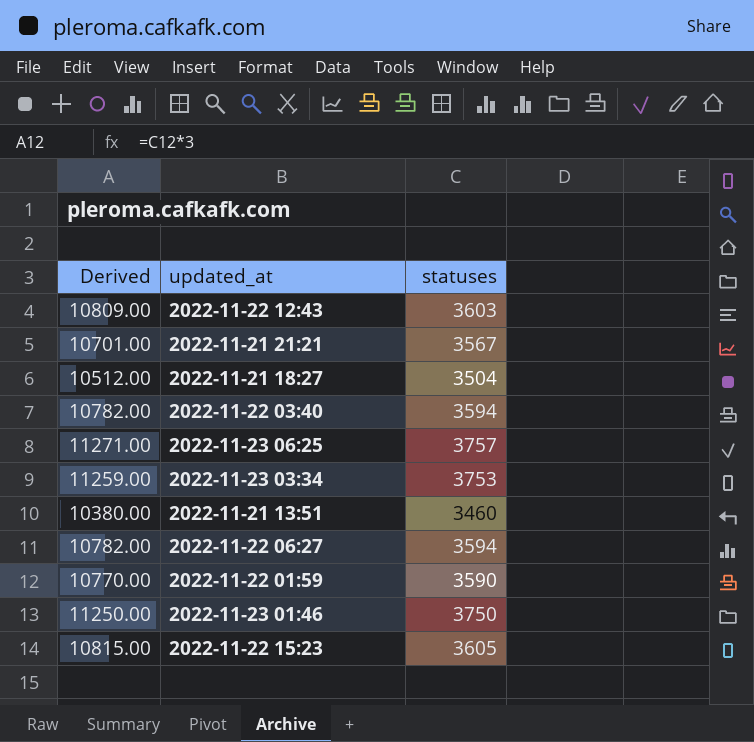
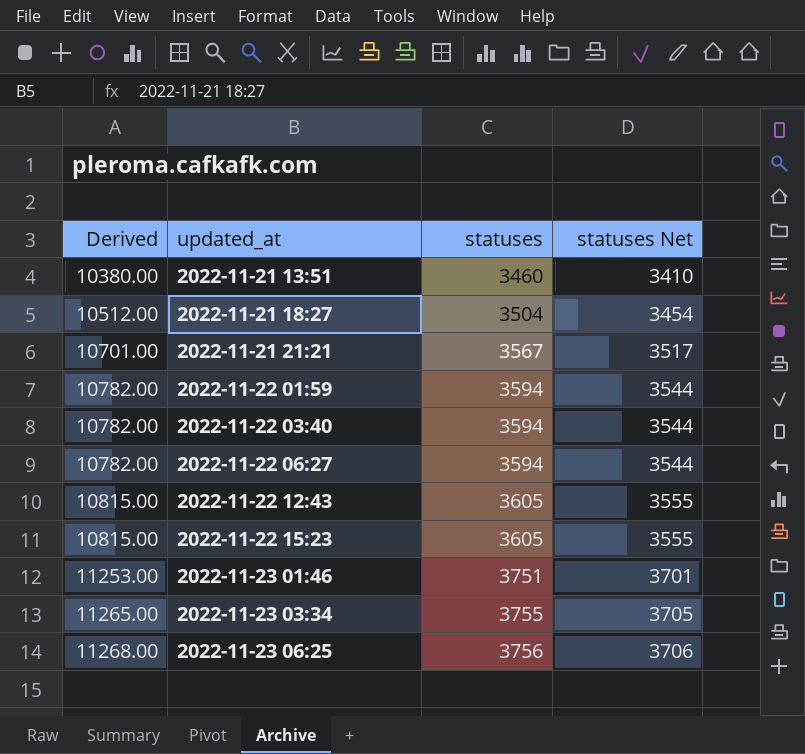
row order: none -> Derived ascending
column statuses Net | formula: none -> [statuses] - 50
2022-11-22 01:59 | Derived: 10770.00 -> 10782.00
2022-11-22 01:59 | statuses: 3590 -> 3594
2022-11-22 12:43 | Derived: 10809.00 -> 10815.00
2022-11-22 12:43 | statuses: 3603 -> 3605
2022-11-23 01:46 | Derived: 11250.00 -> 11253.00
2022-11-23 01:46 | statuses: 3750 -> 3751
2022-11-23 03:34 | Derived: 11259.00 -> 11265.00
2022-11-23 03:34 | statuses: 3753 -> 3755
2022-11-23 06:25 | Derived: 11271.00 -> 11268.00
2022-11-23 06:25 | statuses: 3757 -> 3756

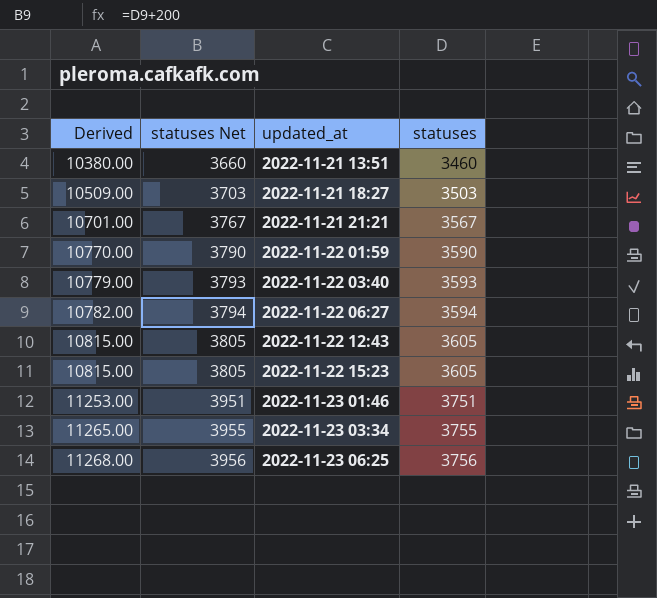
column statuses Net | formula: [statuses] - 50 -> [statuses] + 200
column statuses Net | position: 4 -> 2
2022-11-21 18:27 | Derived: 10512.00 -> 10509.00
2022-11-21 18:27 | statuses: 3504 -> 3503
2022-11-22 01:59 | Derived: 10782.00 -> 10770.00
2022-11-22 01:59 | statuses: 3594 -> 3590
2022-11-22 03:40 | Derived: 10782.00 -> 10779.00
2022-11-22 03:40 | statuses: 3594 -> 3593

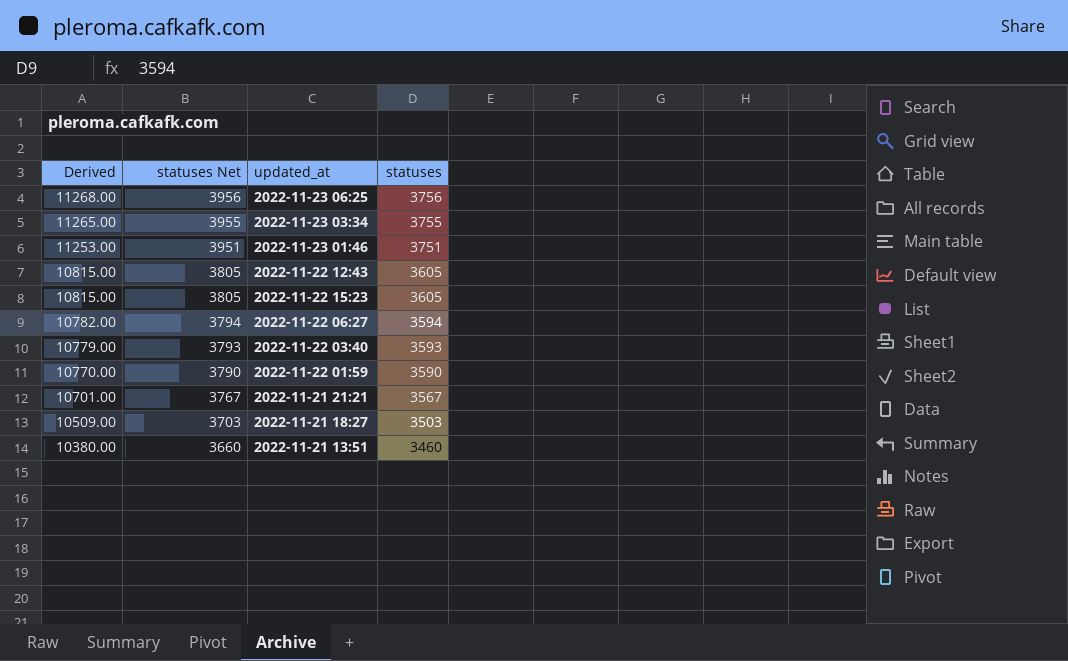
row order: Derived ascending -> Derived descending

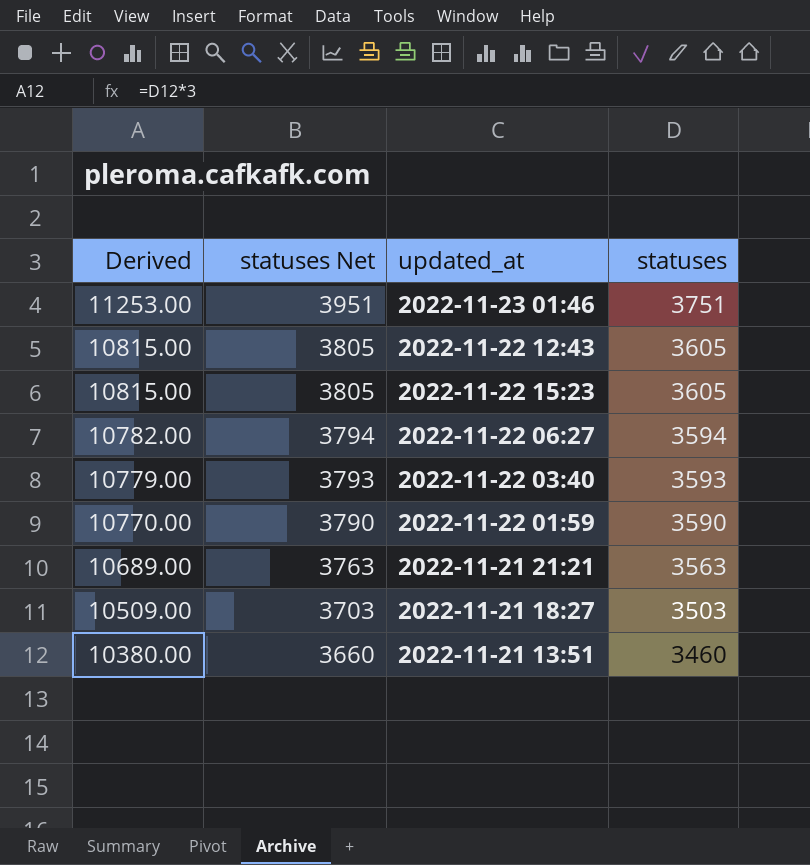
row 2022-11-23 06:25: 11268.00 | 3956 | 3756 -> none
row 2022-11-23 03:34: 11265.00 | 3955 | 3755 -> none
2022-11-21 21:21 | Derived: 10701.00 -> 10689.00
2022-11-21 21:21 | statuses Net: 3767 -> 3763
2022-11-21 21:21 | statuses: 3567 -> 3563

